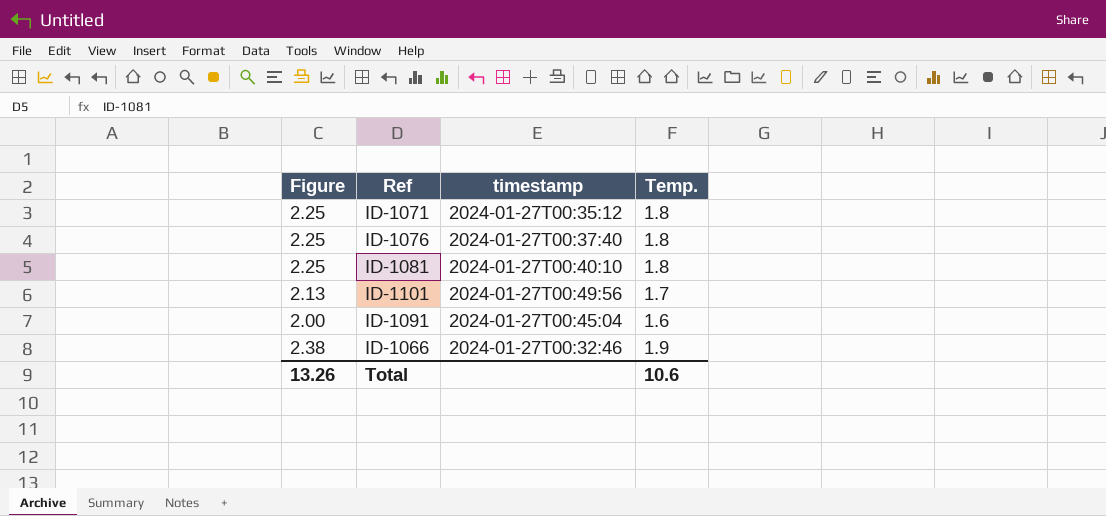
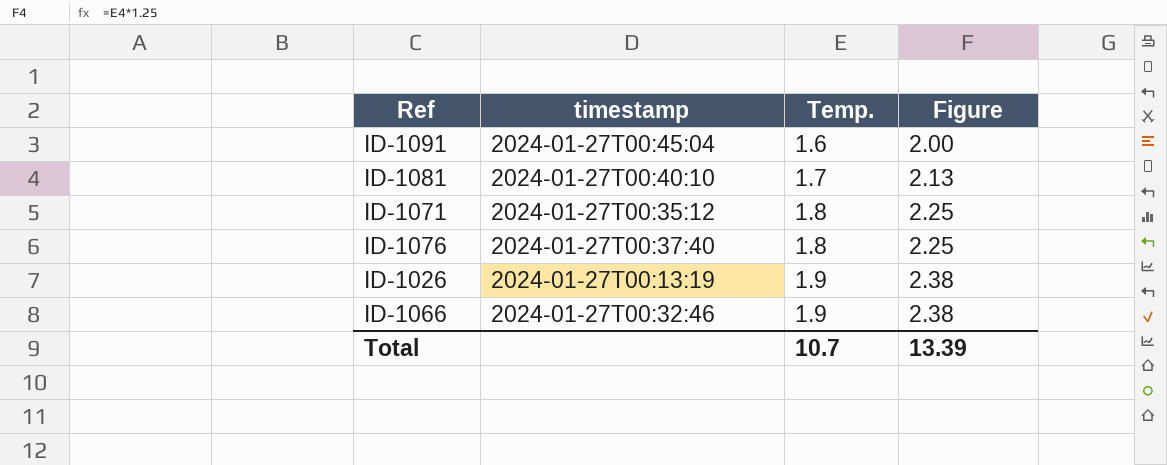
row order: none -> Temp. ascending
column Figure | position: 1 -> 4
row ID-1101: 2.13 | 2024-01-27T00:49:56 | 1.7 -> none
ID-1081 | Temp.: 1.8 -> 1.7
ID-1081 | Figure: 2.25 -> 2.13
row ID-1026: none -> 2024-01-27T00:13:19 | 1.9 | 2.38
Total | Temp.: 10.6 -> 10.7
Total | Figure: 13.26 -> 13.39

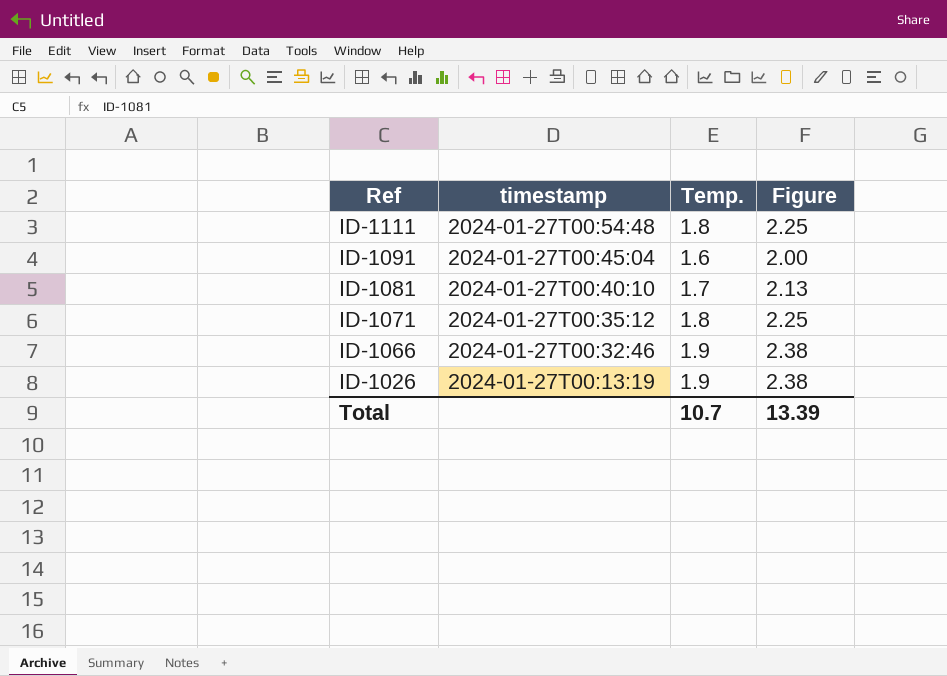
row order: Temp. ascending -> Ref descending
row ID-1076: 2024-01-27T00:37:40 | 1.8 | 2.25 -> none
row ID-1111: none -> 2024-01-27T00:54:48 | 1.8 | 2.25

